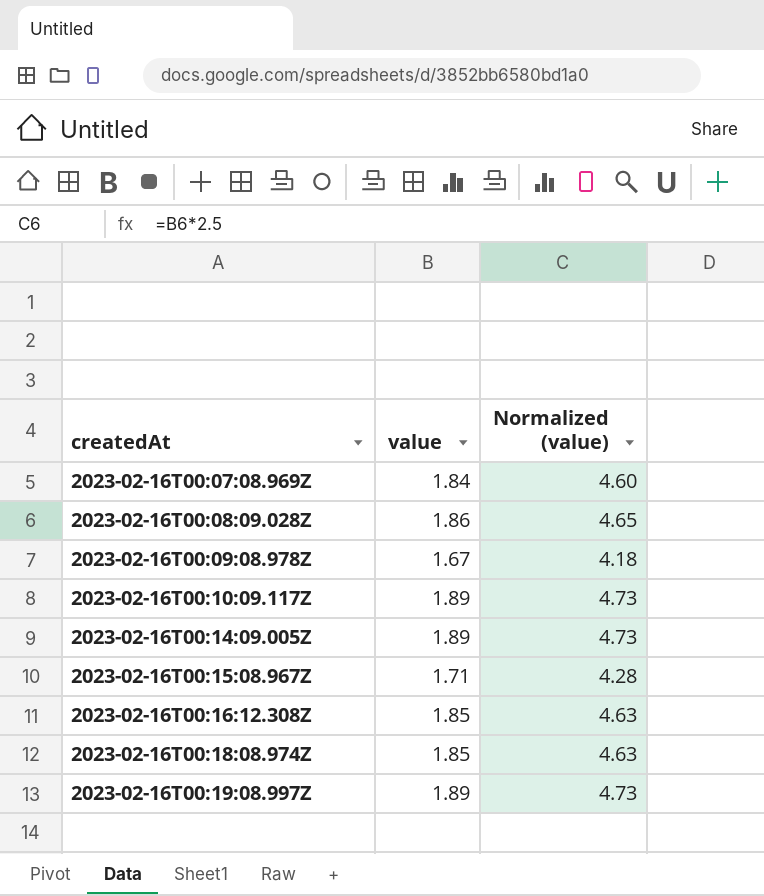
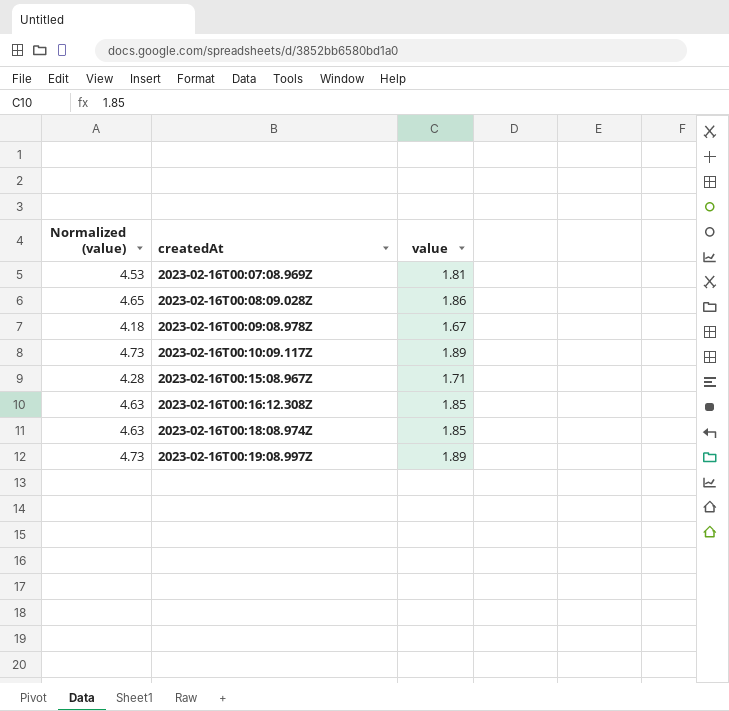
column Normalized (value) | position: 3 -> 1
row 2023-02-16T00:14:09.005Z: 1.89 | 4.73 -> none
2023-02-16T00:07:08.969Z | Normalized (value): 4.60 -> 4.53
2023-02-16T00:07:08.969Z | value: 1.84 -> 1.81

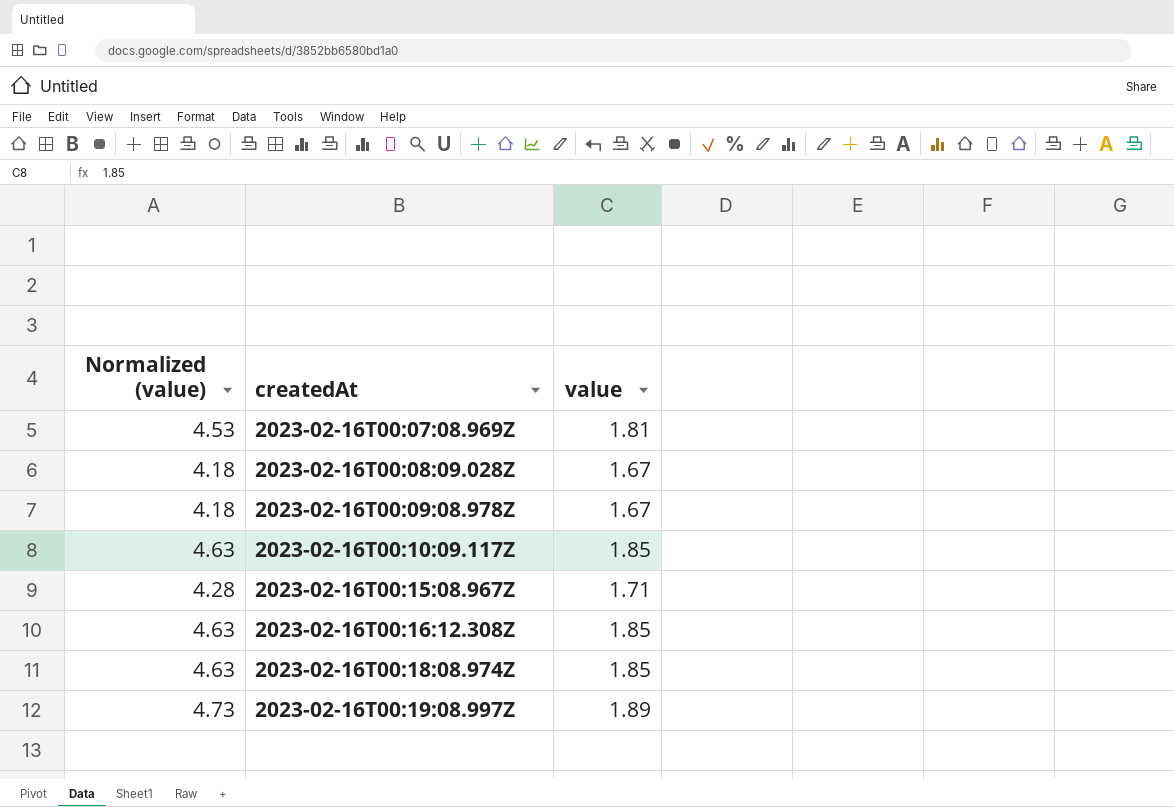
2023-02-16T00:08:09.028Z | Normalized (value): 4.65 -> 4.18
2023-02-16T00:08:09.028Z | value: 1.86 -> 1.67
2023-02-16T00:10:09.117Z | Normalized (value): 4.73 -> 4.63
2023-02-16T00:10:09.117Z | value: 1.89 -> 1.85

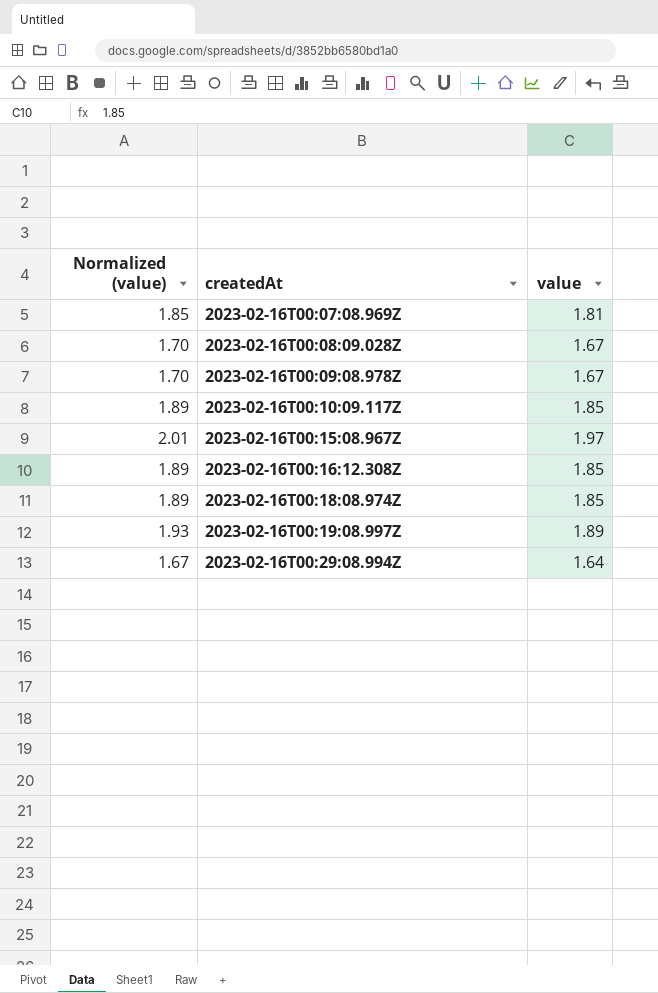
column Normalized (value) | formula: [value] * 2.5 -> [value] * 1.02
2023-02-16T00:15:08.967Z | value: 1.71 -> 1.97
row 2023-02-16T00:29:08.994Z: none -> 1.67 | 1.64

